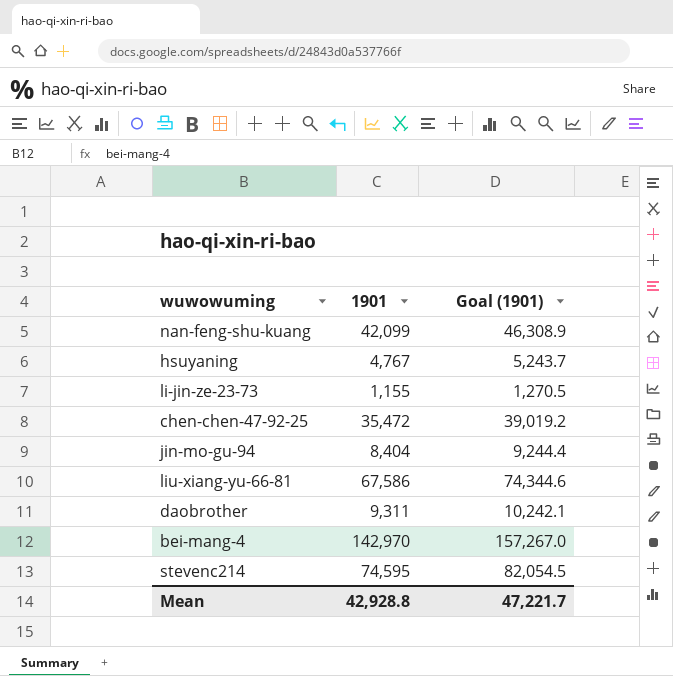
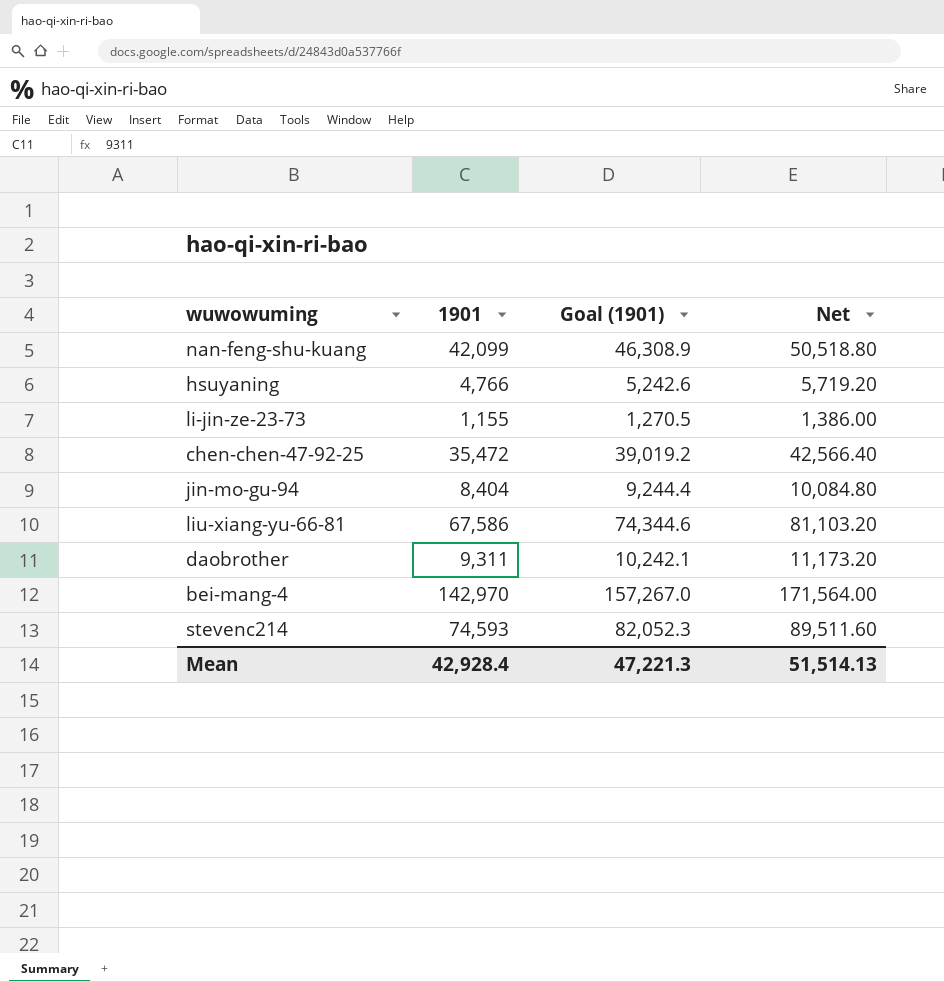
column Net | formula: none -> [1901] * 1.2
hsuyaning | 1901: 4,767 -> 4,766
hsuyaning | Goal (1901): 5,243.7 -> 5,242.6
stevenc214 | 1901: 74,595 -> 74,593
stevenc214 | Goal (1901): 82,054.5 -> 82,052.3
Mean | 1901: 42,928.8 -> 42,928.4
Mean | Goal (1901): 47,221.7 -> 47,221.3

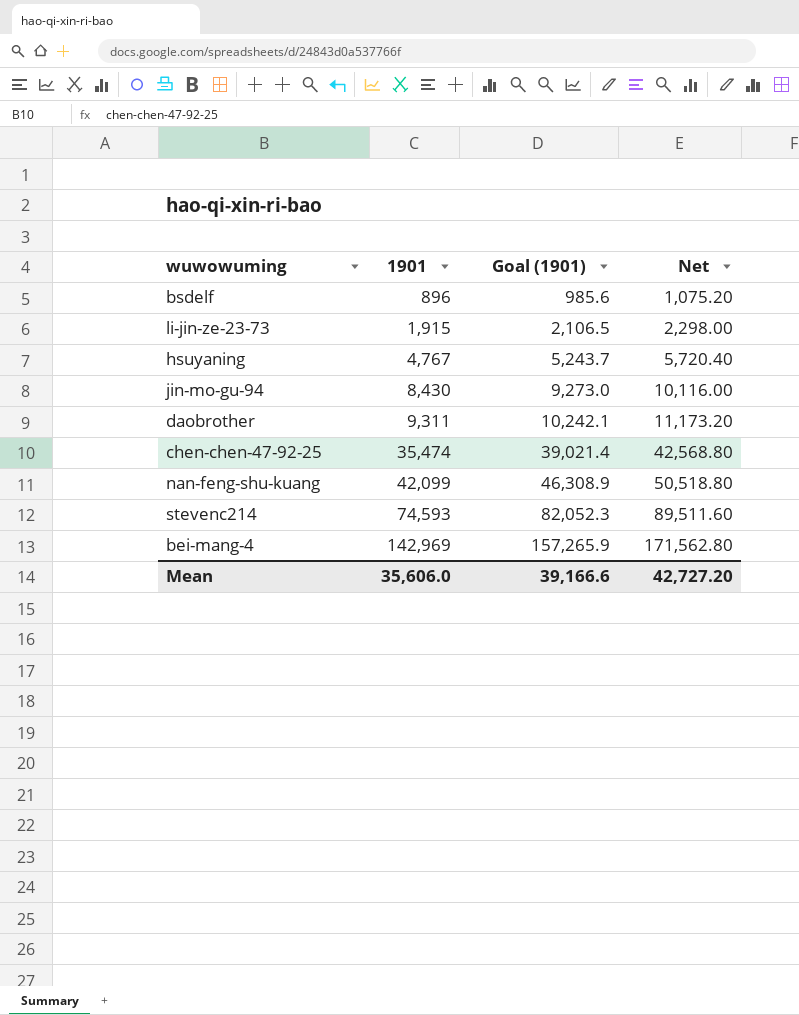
row order: none -> 1901 ascending
row liu-xiang-yu-66-81: 67,586 | 74,344.6 | 81,103.20 -> none
row bsdelf: none -> 896 | 985.6 | 1,075.20
li-jin-ze-23-73 | 1901: 1,155 -> 1,915
li-jin-ze-23-73 | Goal (1901): 1,270.5 -> 2,106.5
li-jin-ze-23-73 | Net: 1,386.00 -> 2,298.00
hsuyaning | 1901: 4,766 -> 4,767
hsuyaning | Goal (1901): 5,242.6 -> 5,243.7
hsuyaning | Net: 5,719.20 -> 5,720.40
jin-mo-gu-94 | 1901: 8,404 -> 8,430
jin-mo-gu-94 | Goal (1901): 9,244.4 -> 9,273.0
jin-mo-gu-94 | Net: 10,084.80 -> 10,116.00
chen-chen-47-92-25 | 1901: 35,472 -> 35,474
chen-chen-47-92-25 | Goal (1901): 39,019.2 -> 39,021.4
chen-chen-47-92-25 | Net: 42,566.40 -> 42,568.80
bei-mang-4 | 1901: 142,970 -> 142,969
bei-mang-4 | Goal (1901): 157,267.0 -> 157,265.9
bei-mang-4 | Net: 171,564.00 -> 171,562.80
Mean | 1901: 42,928.4 -> 35,606.0
Mean | Goal (1901): 47,221.3 -> 39,166.6
Mean | Net: 51,514.13 -> 42,727.20

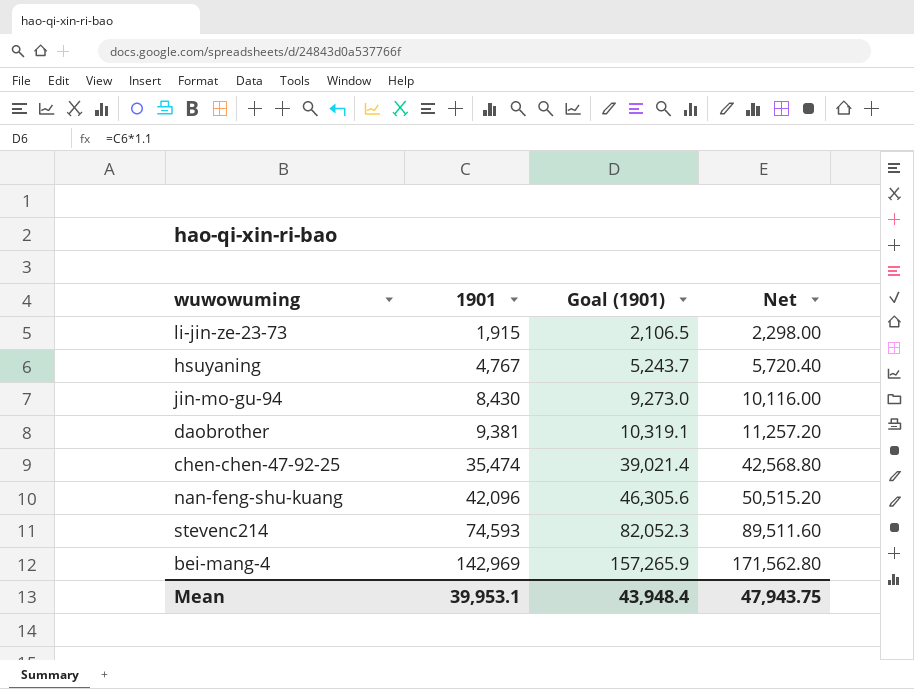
row bsdelf: 896 | 985.6 | 1,075.20 -> none
daobrother | 1901: 9,311 -> 9,381
daobrother | Goal (1901): 10,242.1 -> 10,319.1
daobrother | Net: 11,173.20 -> 11,257.20
nan-feng-shu-kuang | 1901: 42,099 -> 42,096
nan-feng-shu-kuang | Goal (1901): 46,308.9 -> 46,305.6
nan-feng-shu-kuang | Net: 50,518.80 -> 50,515.20
Mean | 1901: 35,606.0 -> 39,953.1
Mean | Goal (1901): 39,166.6 -> 43,948.4
Mean | Net: 42,727.20 -> 47,943.75

